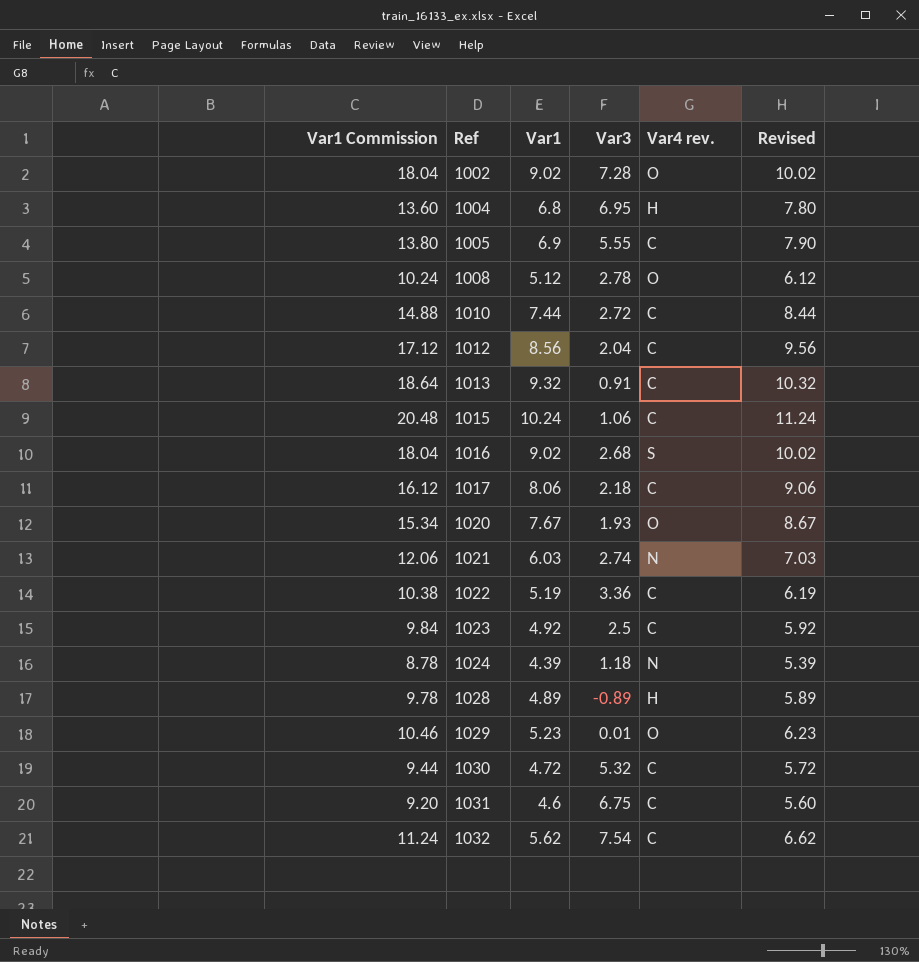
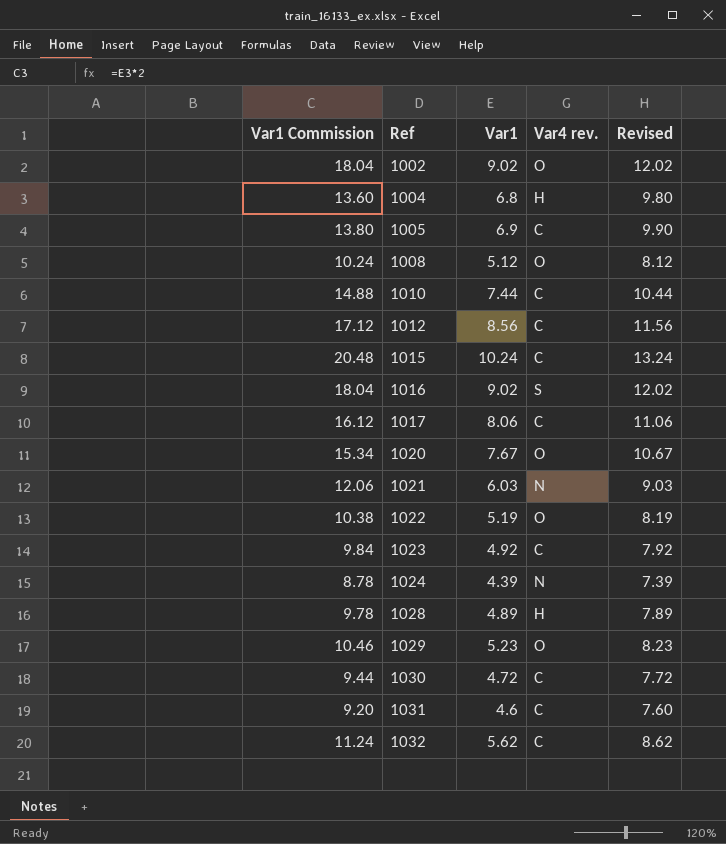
column Var3 | position: 4 -> none
column Revised | formula: [Var1] + 1 -> [Var1] + 3
row 1013: 18.64 | 9.32 | 0.91 | C | 10.32 -> none
1022 | Var4 rev.: C -> O

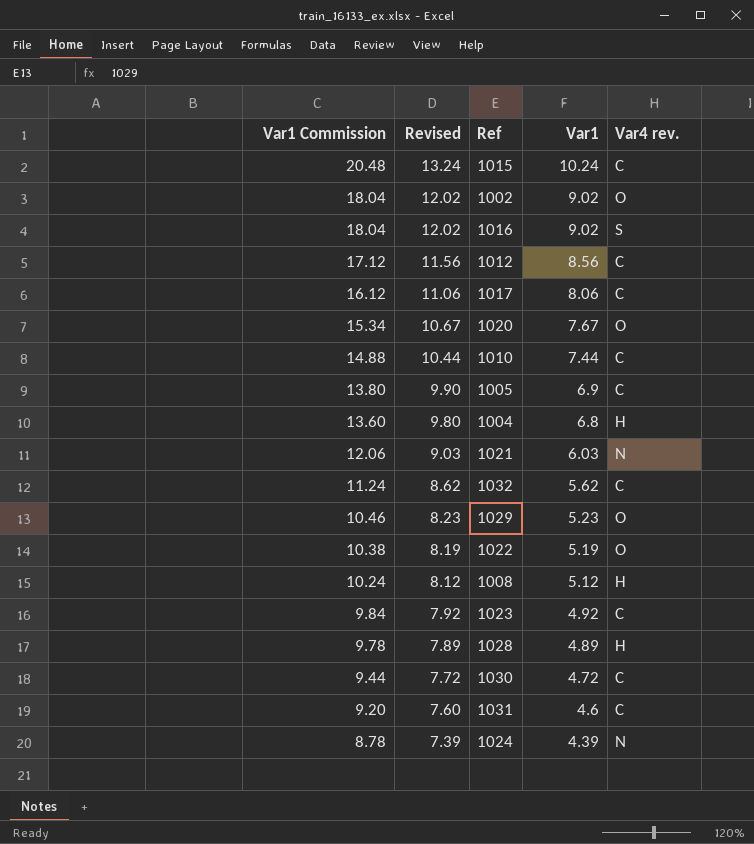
row order: Ref ascending -> Var1 Commission descending
column Revised | position: 5 -> 2
1008 | Var4 rev.: O -> H

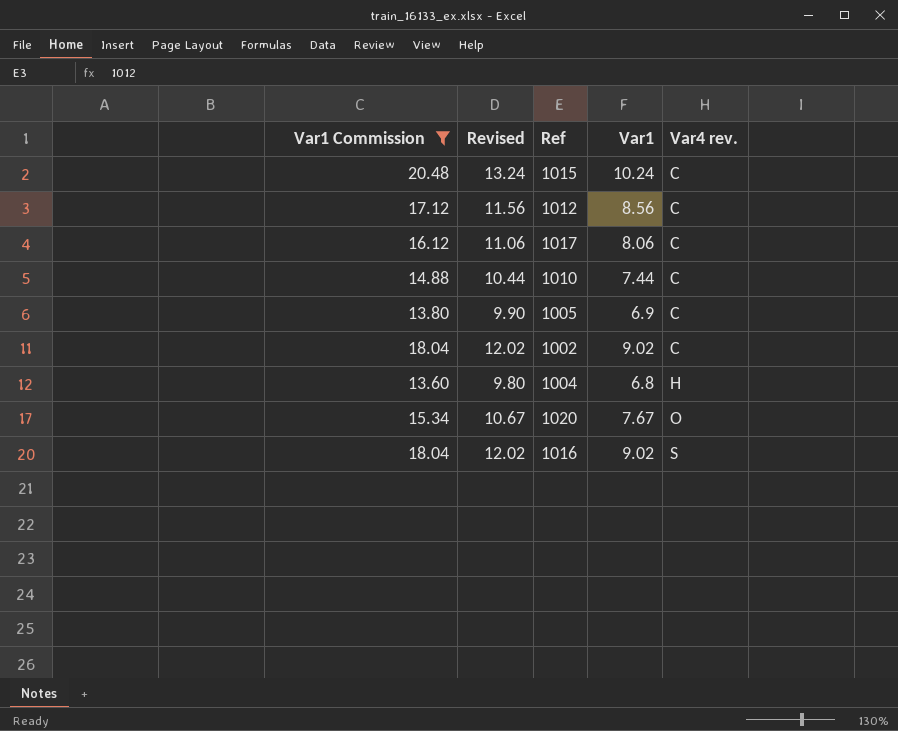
filter: none -> Var1 Commission >= 13.60
row order: Var1 Commission descending -> Var4 rev. ascending
1002 | Var4 rev.: O -> C

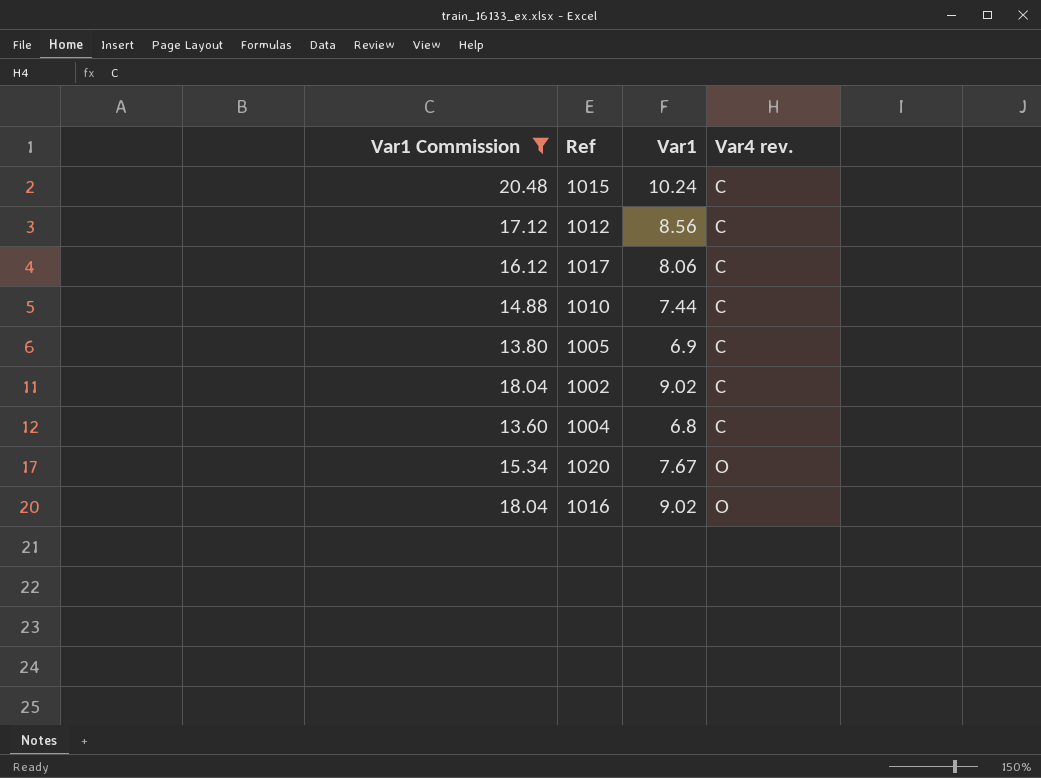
column Revised | formula: [Var1] + 3 -> none
1004 | Var4 rev.: H -> C
1016 | Var4 rev.: S -> O

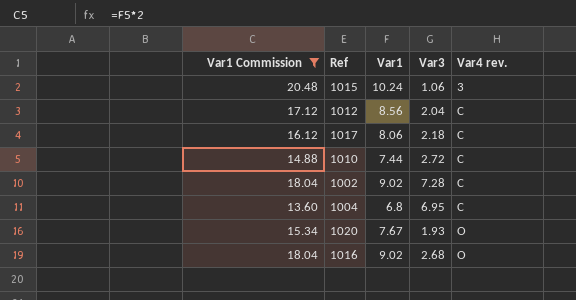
column Var3 | position: none -> 4
row 1005: 13.80 | 6.9 | C -> none
1015 | Var4 rev.: C -> 3

